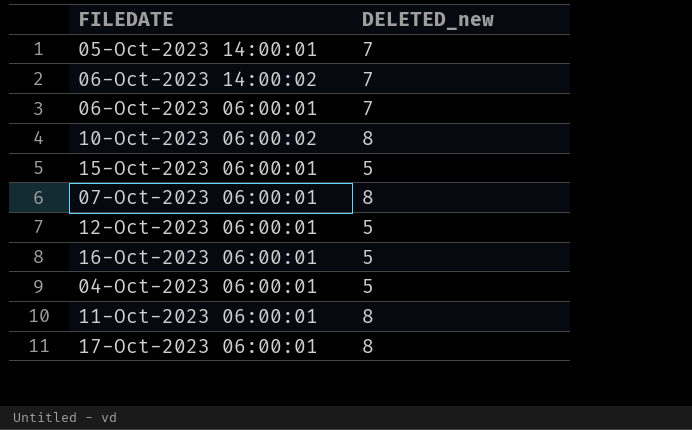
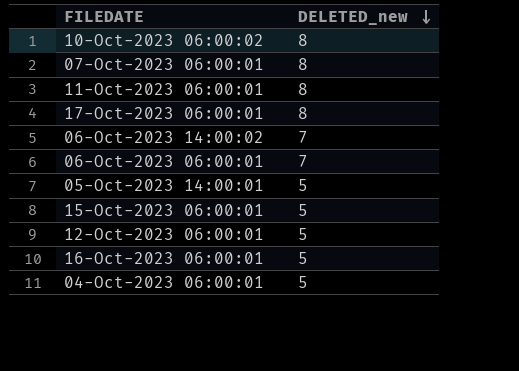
row order: none -> DELETED_new descending
05-Oct-2023 14:00:01 | DELETED_new: 7 -> 5

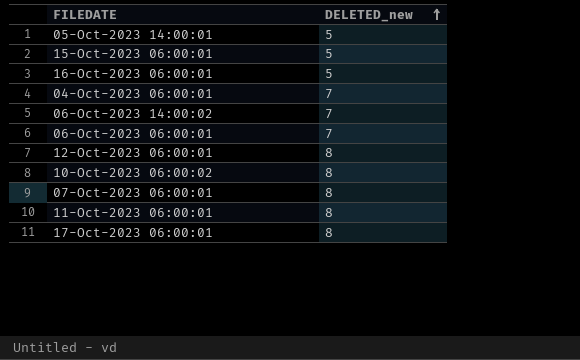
row order: DELETED_new descending -> DELETED_new ascending
04-Oct-2023 06:00:01 | DELETED_new: 5 -> 7
12-Oct-2023 06:00:01 | DELETED_new: 5 -> 8

